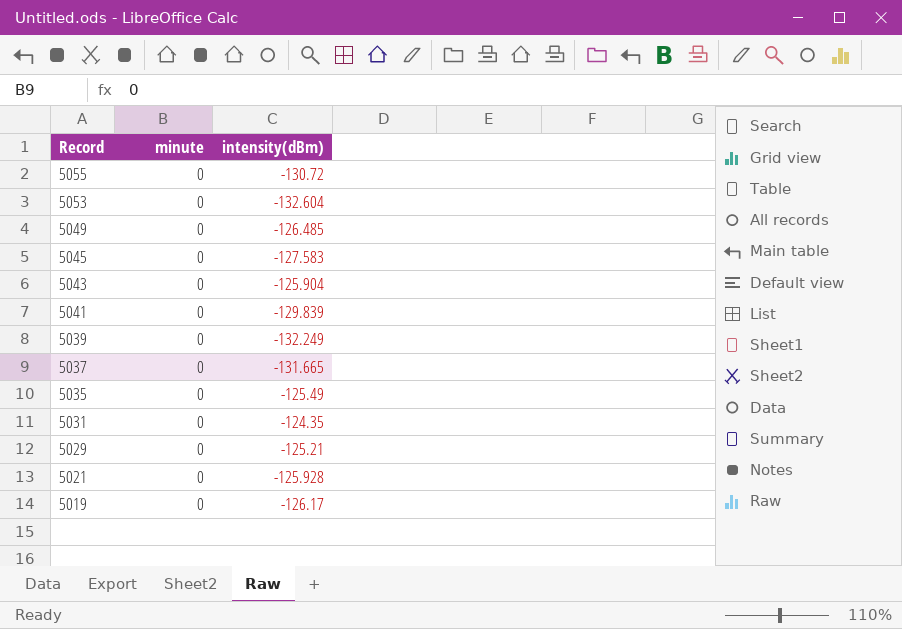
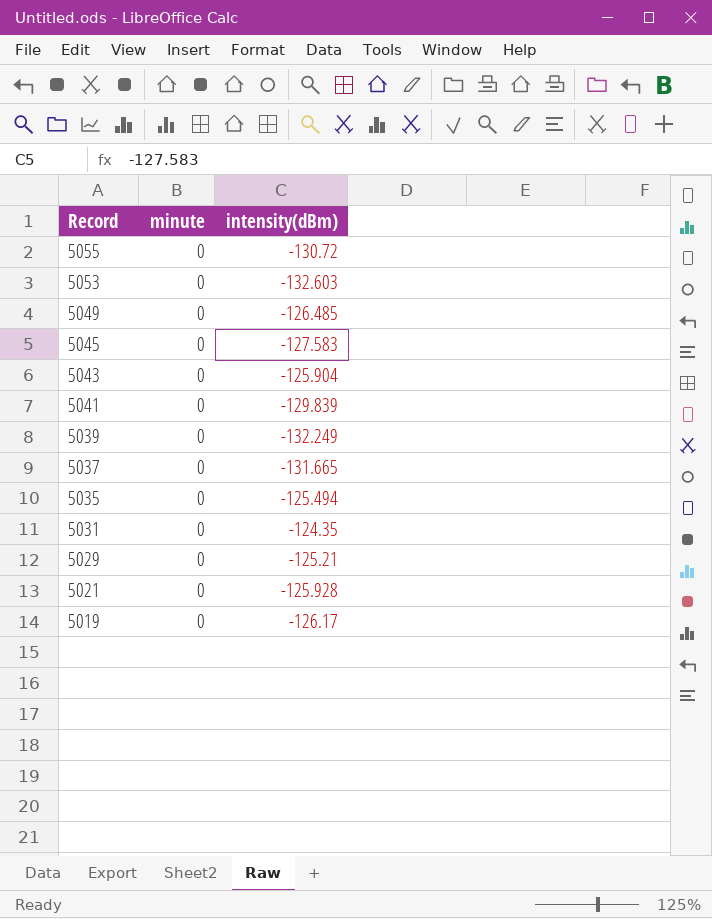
5053 | intensity(dBm): -132.604 -> -132.603
5035 | intensity(dBm): -125.49 -> -125.494

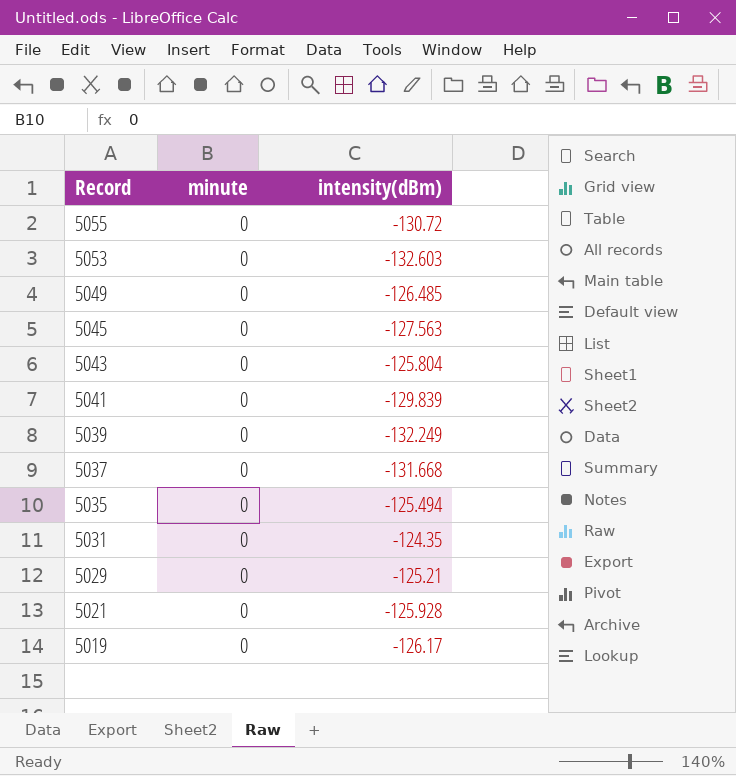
5045 | intensity(dBm): -127.583 -> -127.563
5043 | intensity(dBm): -125.904 -> -125.804
5037 | intensity(dBm): -131.665 -> -131.668

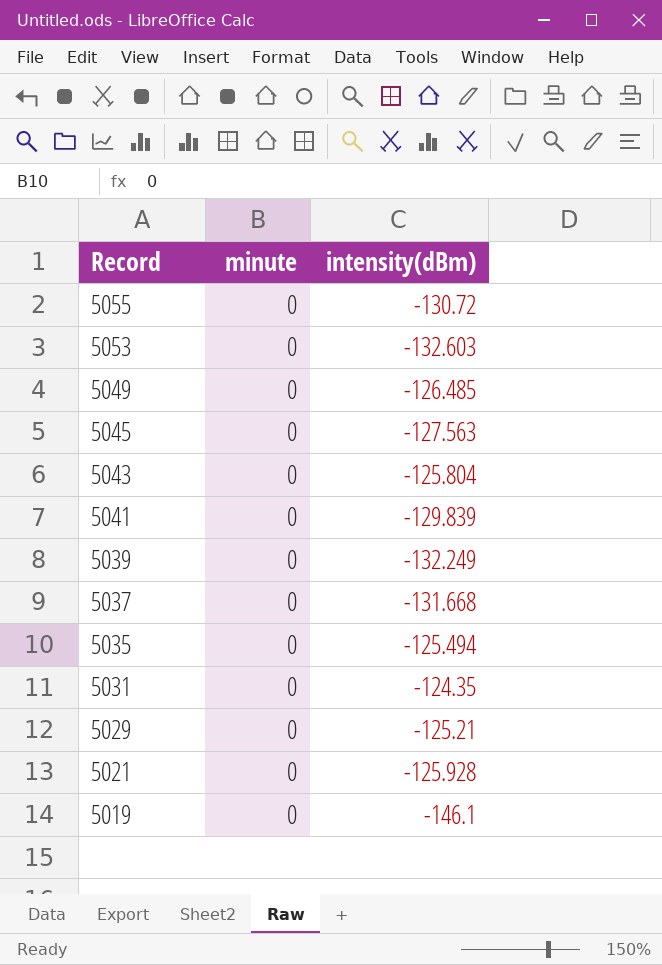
5019 | intensity(dBm): -126.17 -> -146.1

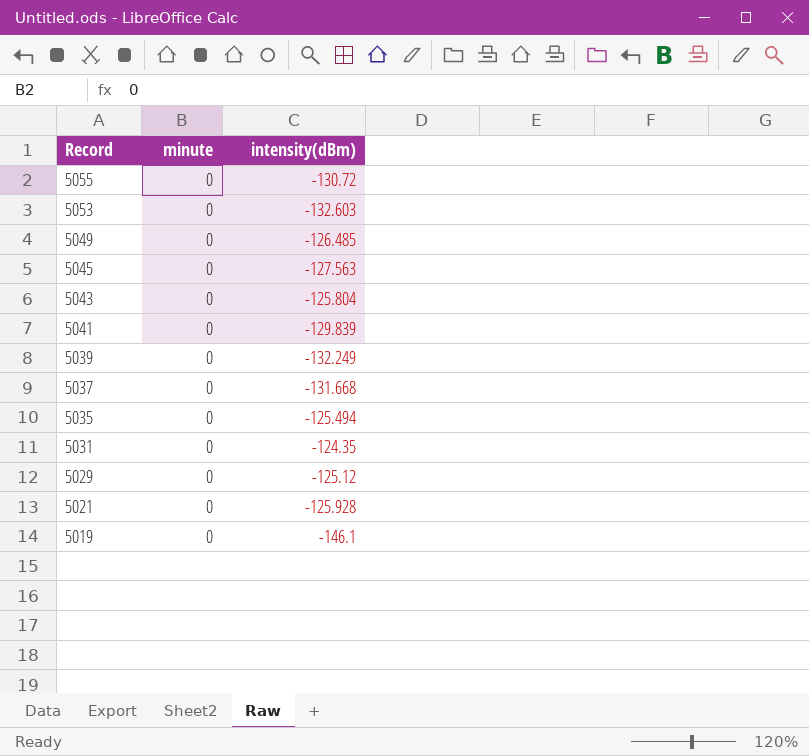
5029 | intensity(dBm): -125.21 -> -125.12

